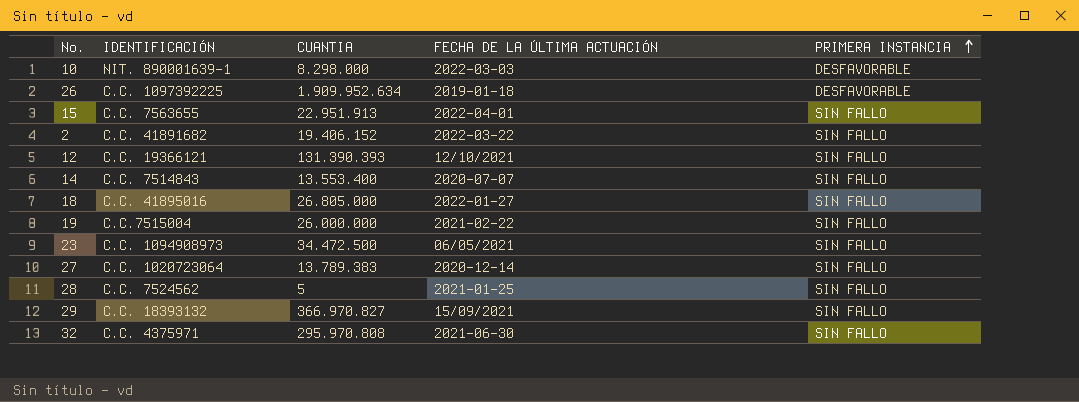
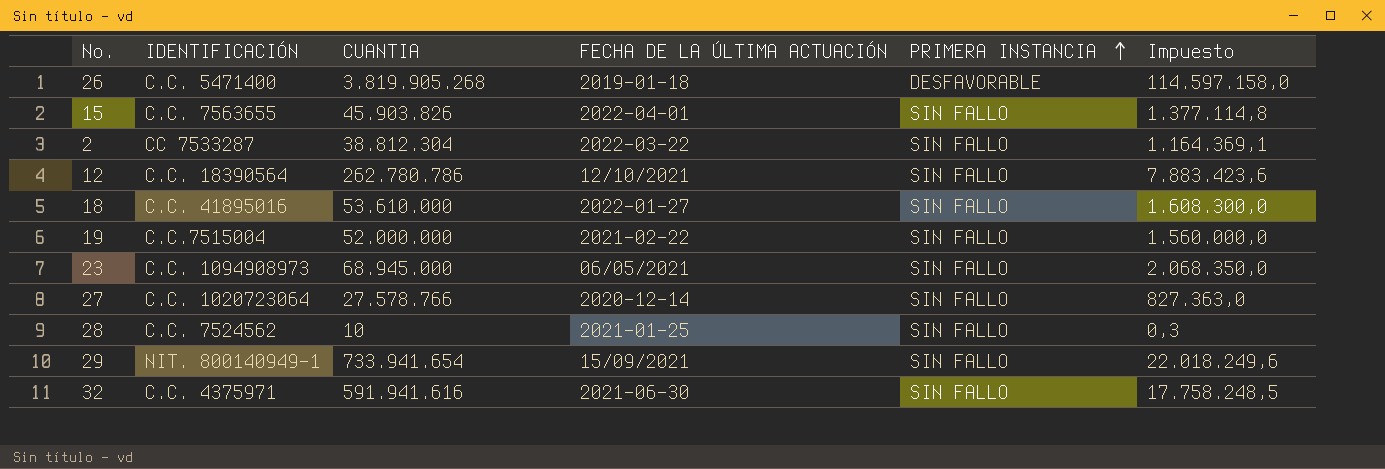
column Impuesto | formula: none -> [CUANTIA] * 0,03
row 10: NIT. 890001639-1 | 8.298.000 | 2022-03-03 | DESFAVORABLE -> none
row 14: C.C. 7514843 | 13.553.400 | 2020-07-07 | SIN FALLO -> none
26 | IDENTIFICACIÓN: C.C. 1097392225 -> C.C. 5471400
26 | CUANTIA: 1.909.952.634 -> 3.819.905.268
15 | CUANTIA: 22.951.913 -> 45.903.826
2 | IDENTIFICACIÓN: C.C. 41891682 -> CC 7533287
2 | CUANTIA: 19.406.152 -> 38.812.304
12 | IDENTIFICACIÓN: C.C. 19366121 -> C.C. 18390564
12 | CUANTIA: 131.390.393 -> 262.780.786
18 | CUANTIA: 26.805.000 -> 53.610.000
19 | CUANTIA: 26.000.000 -> 52.000.000
23 | CUANTIA: 34.472.500 -> 68.945.000
27 | CUANTIA: 13.789.383 -> 27.578.766
28 | CUANTIA: 5 -> 10
29 | IDENTIFICACIÓN: C.C. 18393132 -> NIT. 800140949-1
29 | CUANTIA: 366.970.827 -> 733.941.654
32 | CUANTIA: 295.970.808 -> 591.941.616

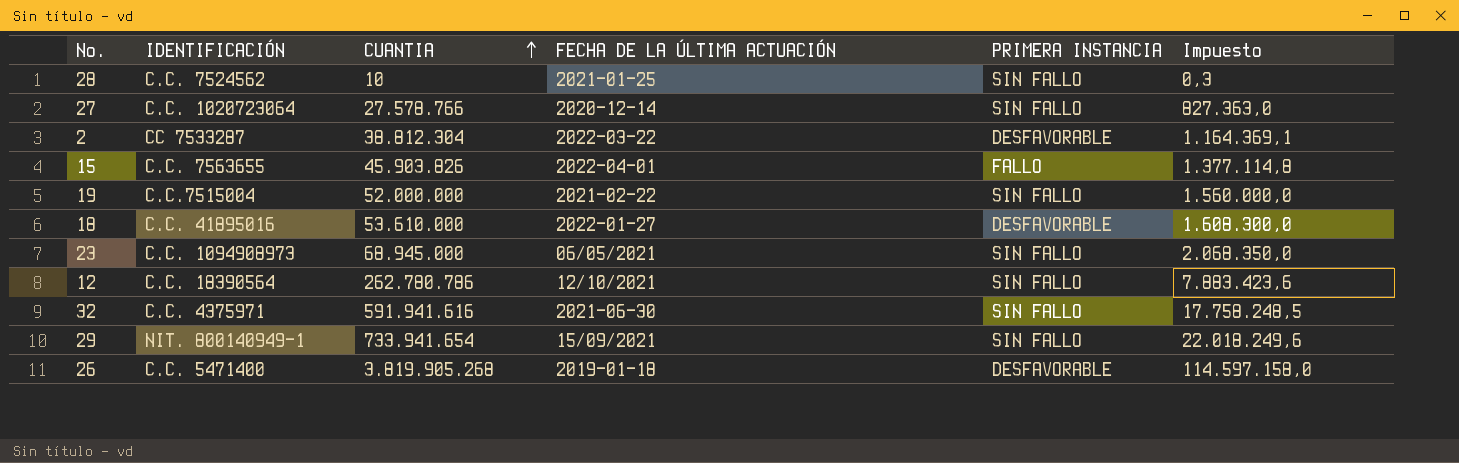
row order: PRIMERA INSTANCIA ascending -> CUANTIA ascending
2 | PRIMERA INSTANCIA: SIN FALLO -> DESFAVORABLE
15 | PRIMERA INSTANCIA: SIN FALLO -> FALLO
18 | PRIMERA INSTANCIA: SIN FALLO -> DESFAVORABLE

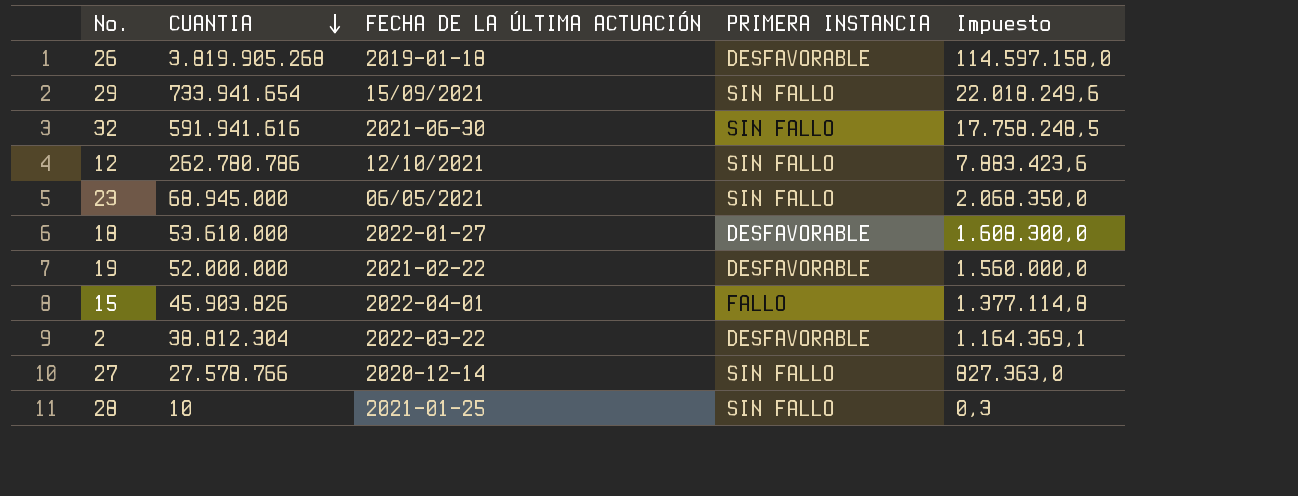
row order: CUANTIA ascending -> CUANTIA descending
column IDENTIFICACIÓN | position: 2 -> none
19 | PRIMERA INSTANCIA: SIN FALLO -> DESFAVORABLE

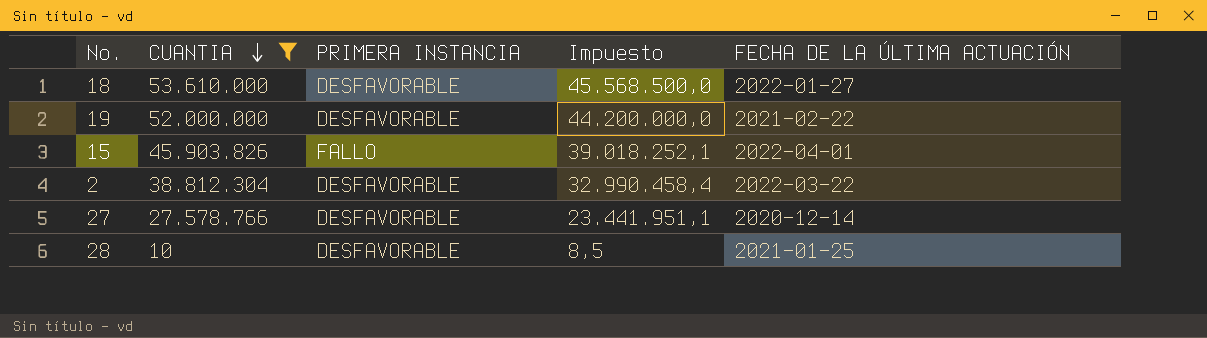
filter: none -> CUANTIA <= 53.610.000
column Impuesto | formula: [CUANTIA] * 0,03 -> [CUANTIA] * 0,85
column FECHA DE LA ÚLTIMA ACTUACIÓN | position: 3 -> 5
27 | PRIMERA INSTANCIA: SIN FALLO -> DESFAVORABLE
28 | PRIMERA INSTANCIA: SIN FALLO -> DESFAVORABLE

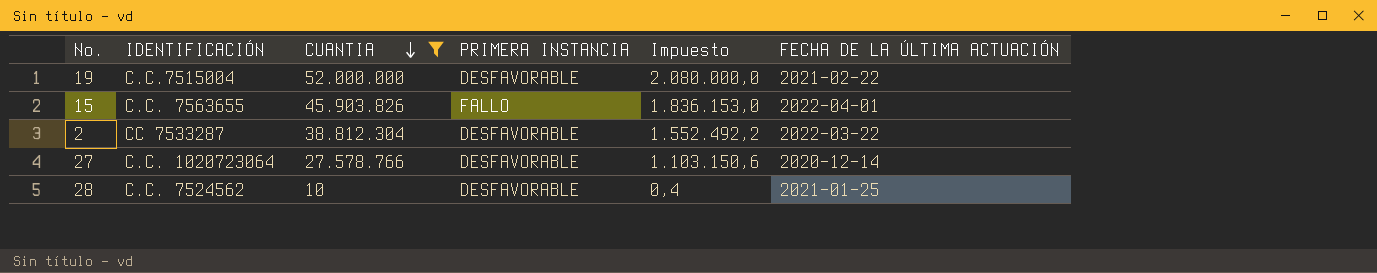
column IDENTIFICACIÓN | position: none -> 2
column Impuesto | formula: [CUANTIA] * 0,85 -> [CUANTIA] * 0,04
row 18: 53.610.000 | DESFAVORABLE | 45.568.500,0 | 2022-01-27 -> none

